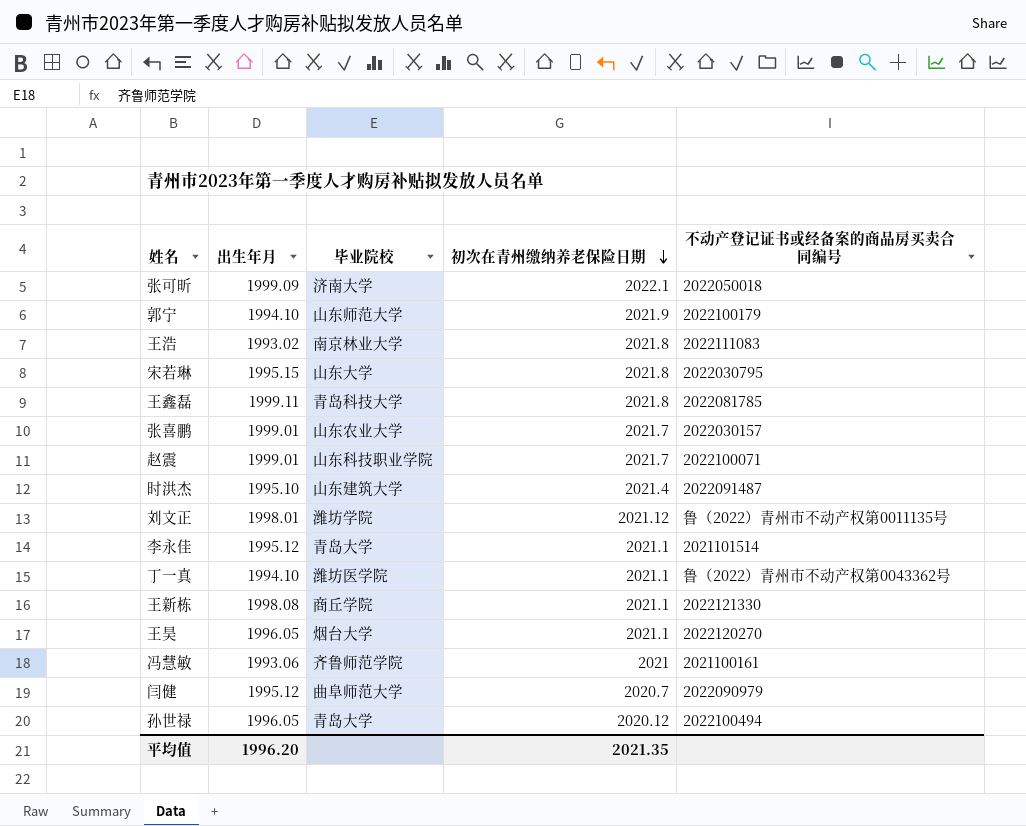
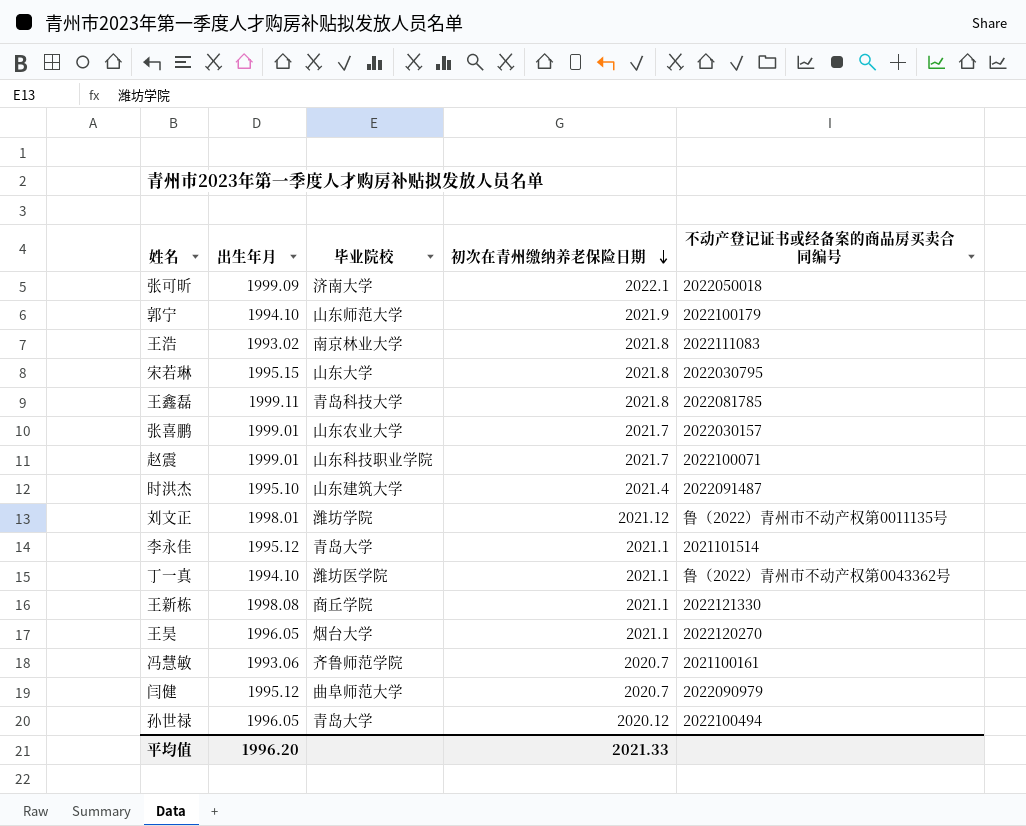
冯慧敏 | 初次在青州缴纳养老保险日期: 2021 -> 2020.7
平均值 | 初次在青州缴纳养老保险日期: 2021.35 -> 2021.33

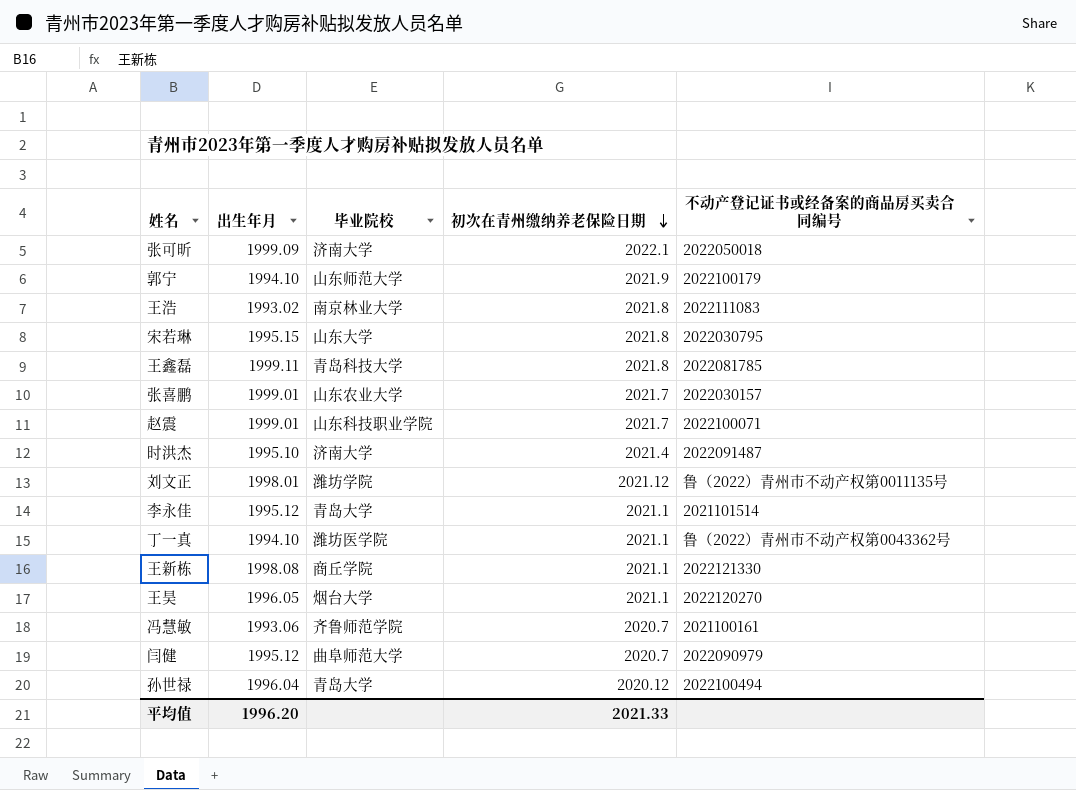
时洪杰 | 毕业院校: 山东建筑大学 -> 济南大学
孙世禄 | 出生年月: 1996.05 -> 1996.04

